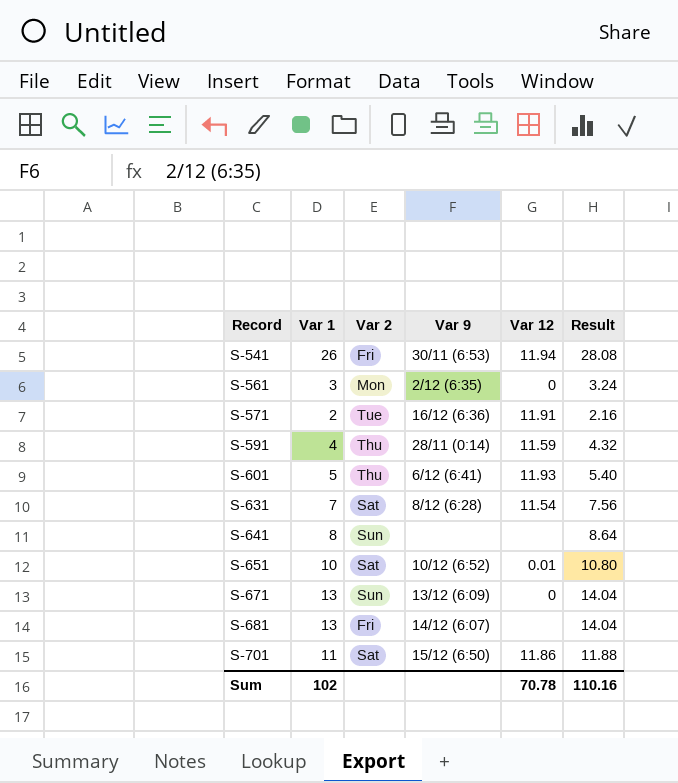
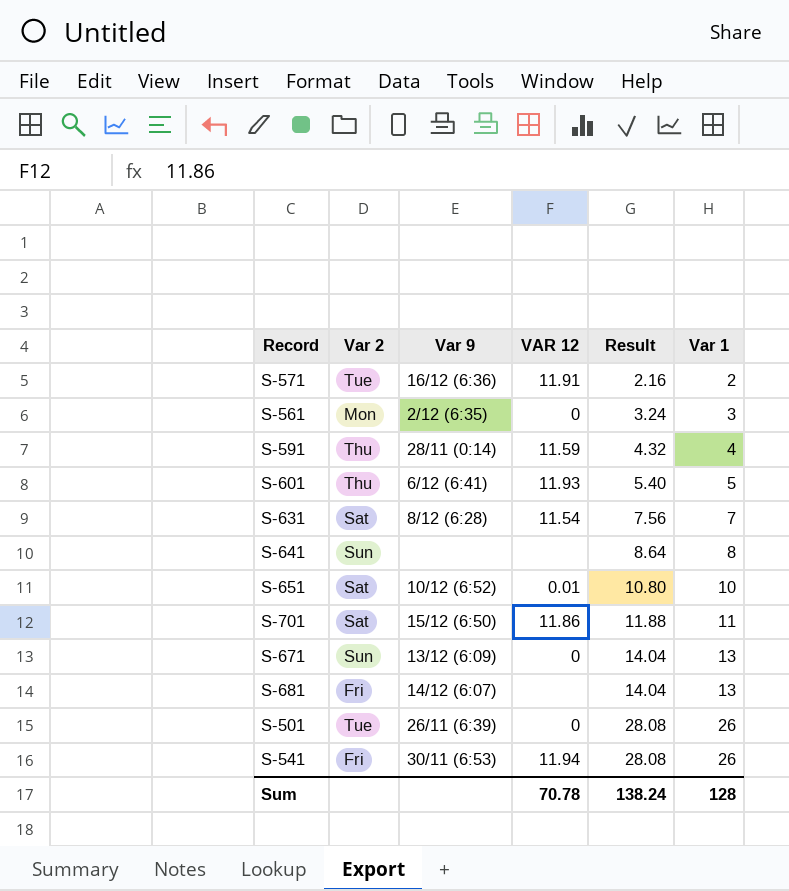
row order: Record ascending -> Result ascending
column name: Var 12 -> VAR 12
column Var 1 | position: 2 -> 6
row S-501: none -> Tue | 26/11 (6:39) | 0 | 28.08 | 26
Sum | Result: 110.16 -> 138.24
Sum | Var 1: 102 -> 128

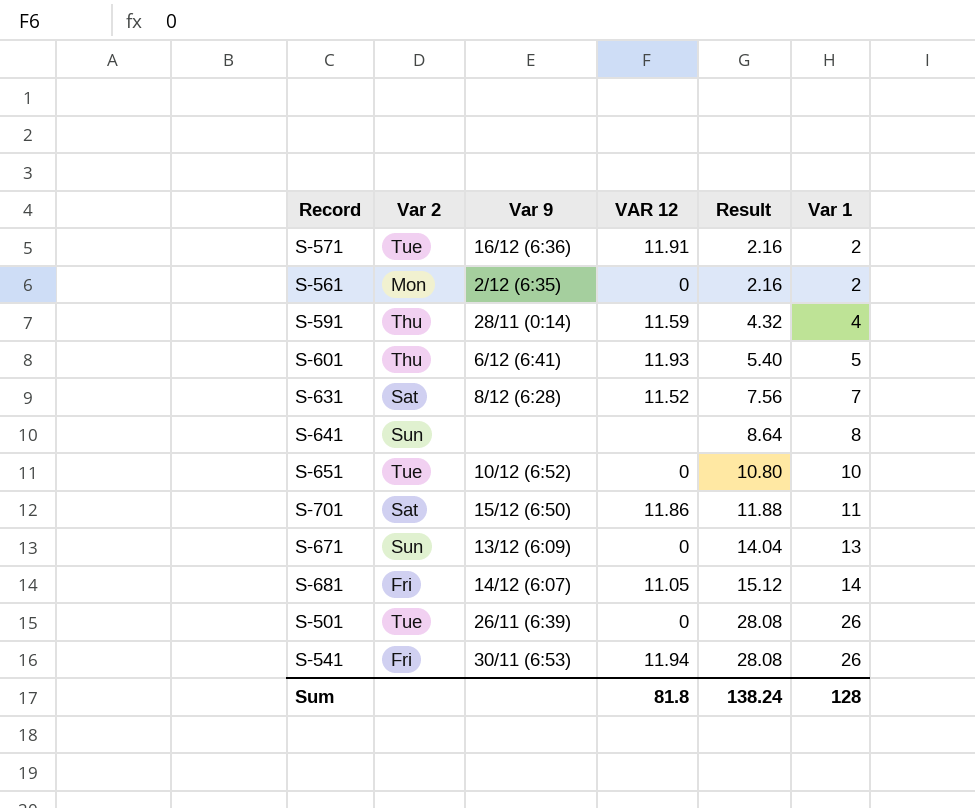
S-561 | Result: 3.24 -> 2.16
S-561 | Var 1: 3 -> 2
S-631 | VAR 12: 11.54 -> 11.52
S-651 | Var 2: Sat -> Tue
S-651 | VAR 12: 0.01 -> 0
S-681 | VAR 12: none -> 11.05
S-681 | Result: 14.04 -> 15.12
S-681 | Var 1: 13 -> 14
Sum | VAR 12: 70.78 -> 81.8

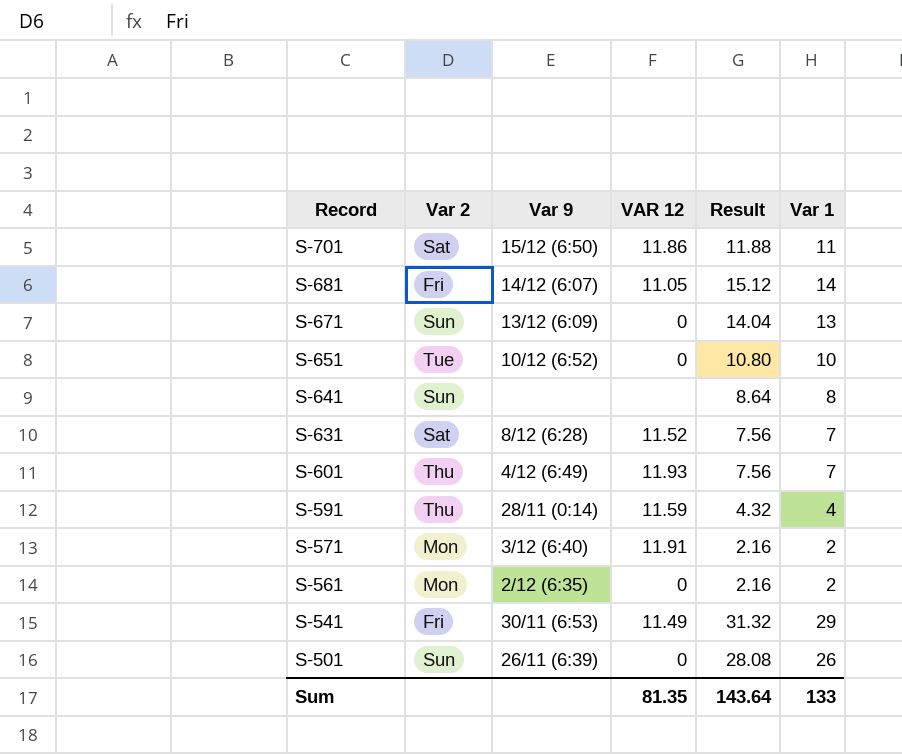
row order: Result ascending -> Record descending
S-601 | Var 9: 6/12 (6:41) -> 4/12 (6:49)
S-601 | Result: 5.40 -> 7.56
S-601 | Var 1: 5 -> 7
S-571 | Var 2: Tue -> Mon
S-571 | Var 9: 16/12 (6:36) -> 3/12 (6:40)
S-541 | VAR 12: 11.94 -> 11.49
S-541 | Result: 28.08 -> 31.32
S-541 | Var 1: 26 -> 29
S-501 | Var 2: Tue -> Sun
Sum | VAR 12: 81.8 -> 81.35
Sum | Result: 138.24 -> 143.64
Sum | Var 1: 128 -> 133

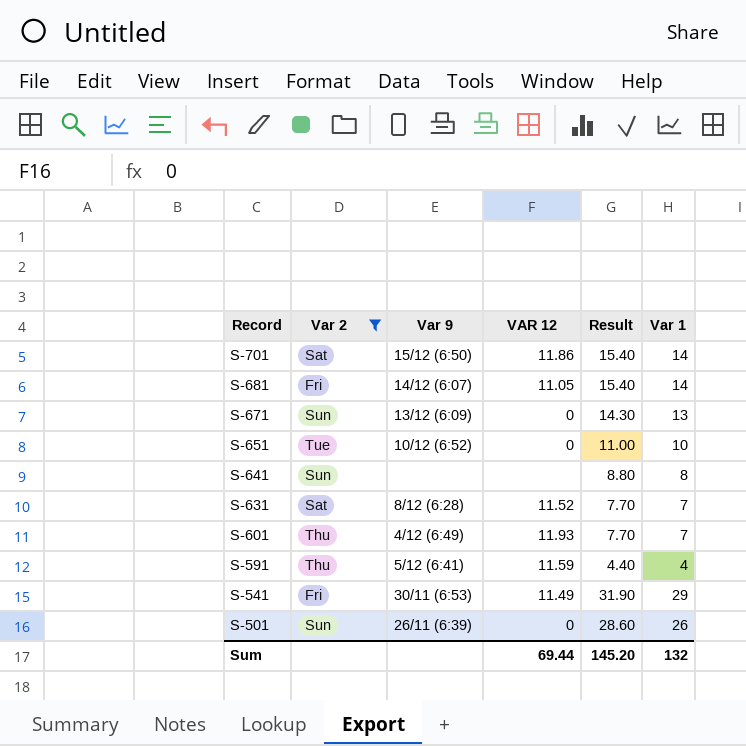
filter: none -> Var 2 != Mon
column Result | formula: [Var 1] * 1.08 -> [Var 1] * 1.1
S-701 | Var 1: 11 -> 14
S-591 | Var 9: 28/11 (0:14) -> 5/12 (6:41)
Sum | VAR 12: 81.35 -> 69.44
Sum | Result: 143.64 -> 145.20
Sum | Var 1: 133 -> 132

